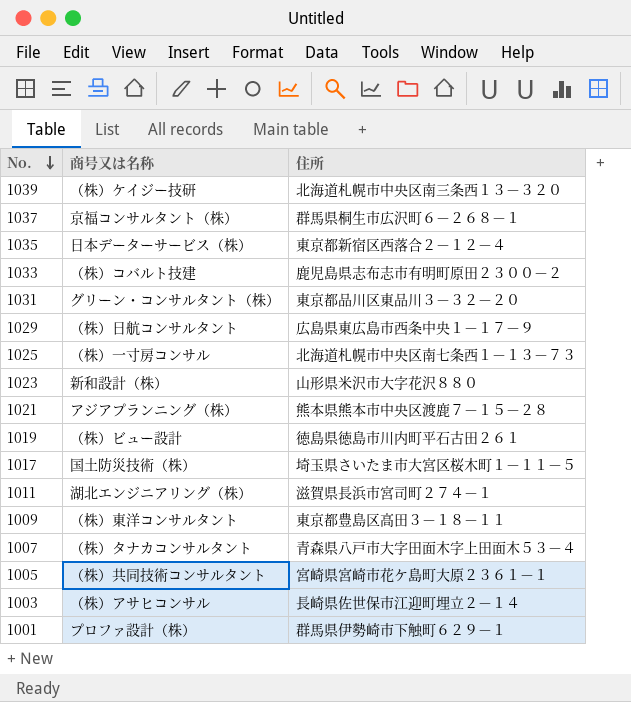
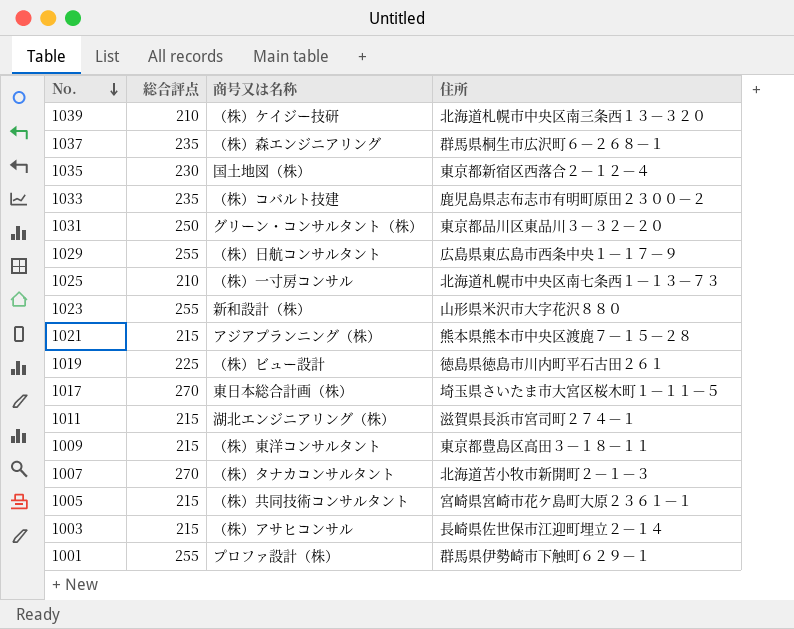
column 総合評点 | position: none -> 2
1037 | 商号又は名称: 京福コンサルタント（株） -> （株）森エンジニアリング
1035 | 商号又は名称: 日本データーサービス（株） -> 国土地図（株）
1017 | 商号又は名称: 国土防災技術（株） -> 東日本総合計画（株）
1007 | 住所: 青森県八戸市大字田面木字上田面木５３－４ -> 北海道苫小牧市新開町２－１－３

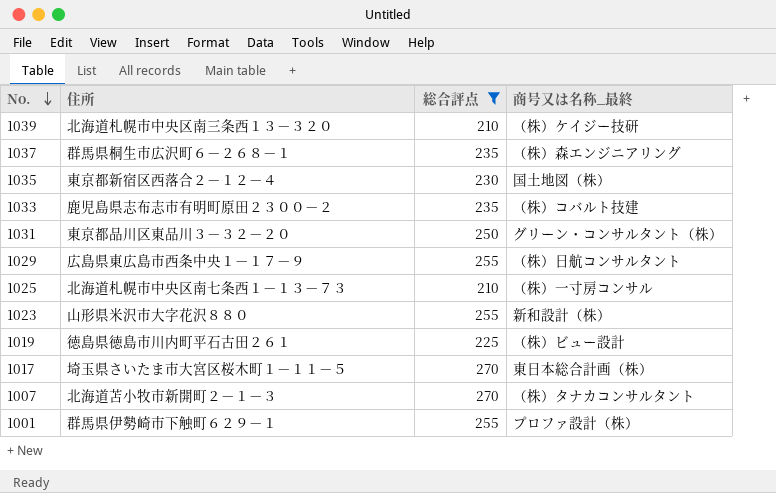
filter: none -> 総合評点 != 215
column 住所 | position: 4 -> 2
column name: 商号又は名称 -> 商号又は名称_最終

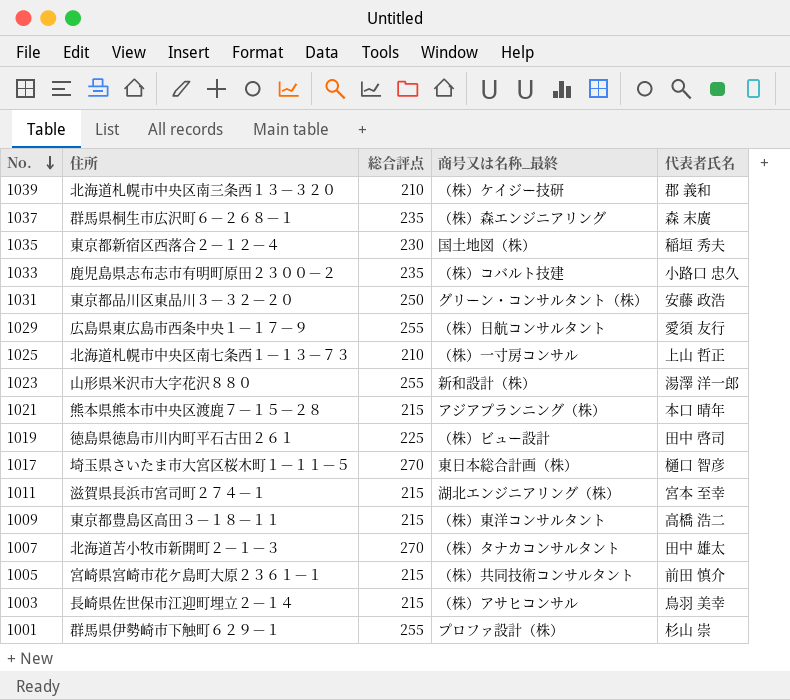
filter: 総合評点 != 215 -> none
column 代表者氏名 | position: none -> 5

